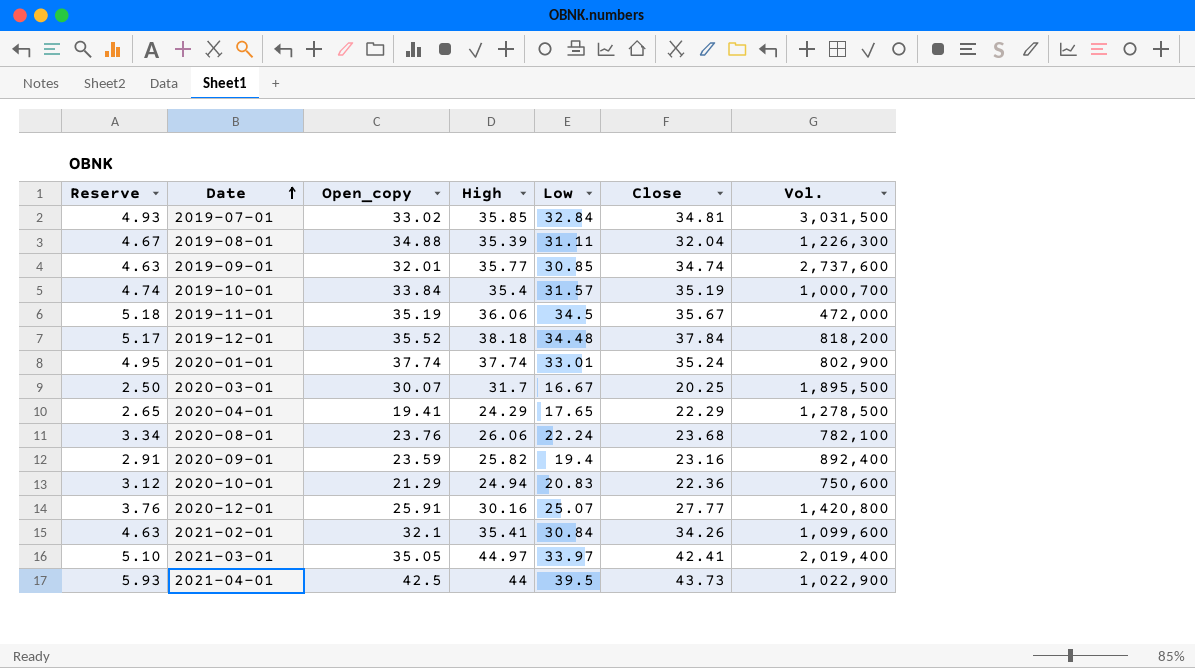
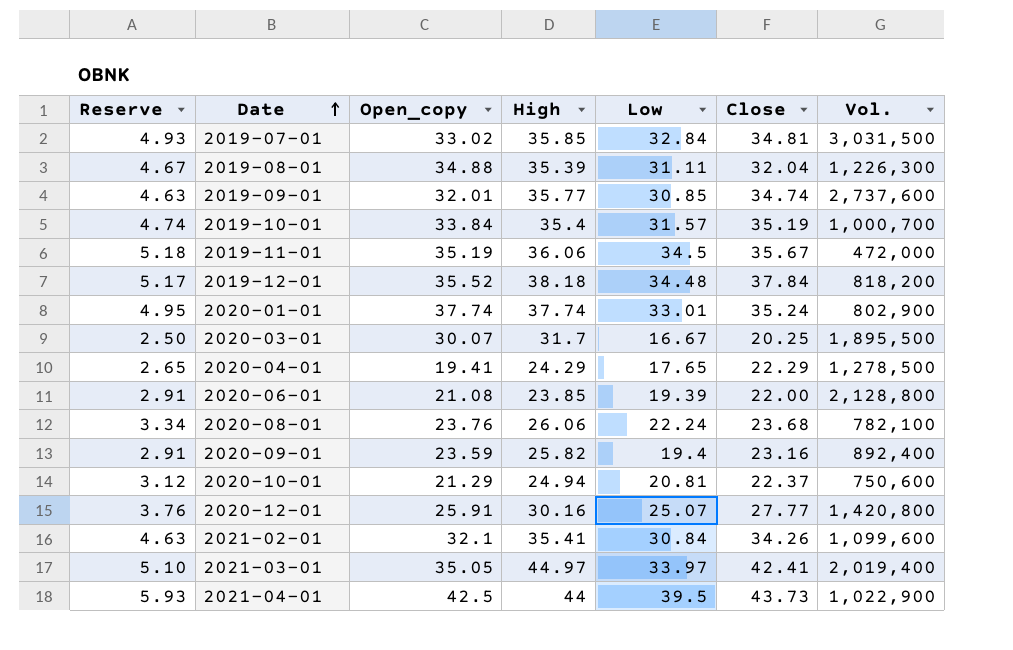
row 2020-06-01: none -> 2.91 | 21.08 | 23.85 | 19.39 | 22.00 | 2,128,800
2020-10-01 | Low: 20.83 -> 20.81
2020-10-01 | Close: 22.36 -> 22.37

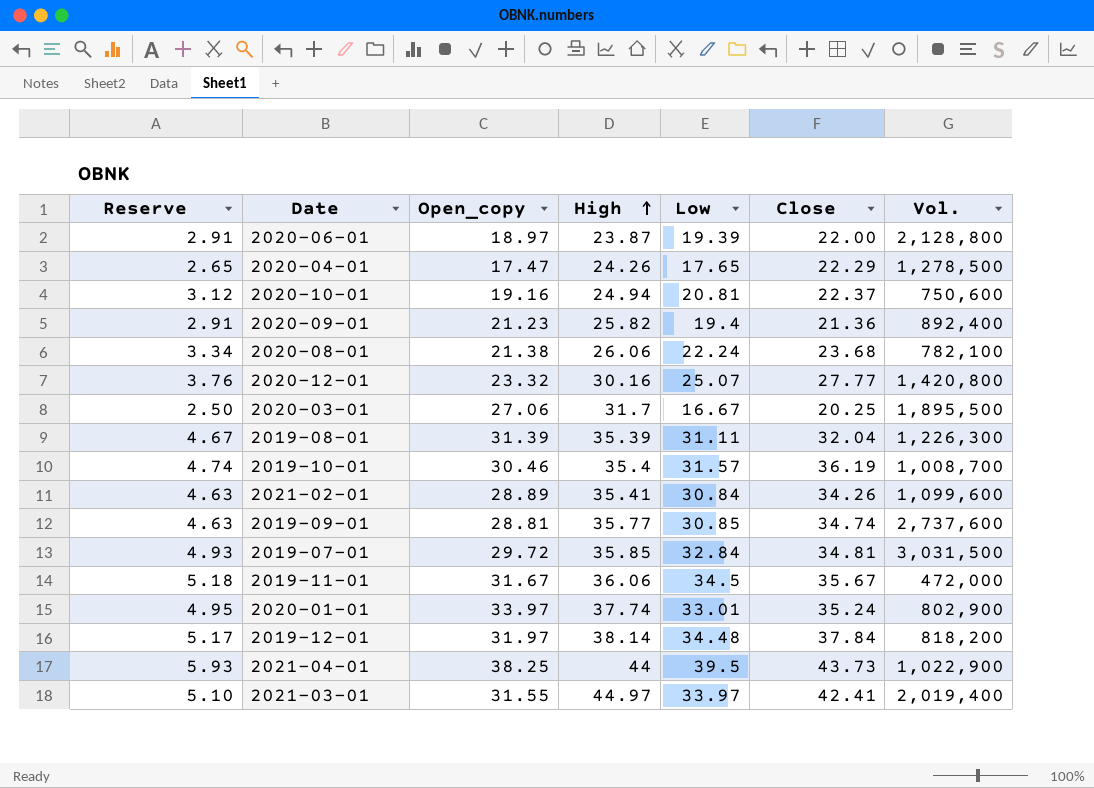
row order: Date ascending -> High ascending
2020-06-01 | Open_copy: 21.08 -> 18.97
2020-06-01 | High: 23.85 -> 23.87
2020-04-01 | Open_copy: 19.41 -> 17.47
2020-04-01 | High: 24.29 -> 24.26
2020-10-01 | Open_copy: 21.29 -> 19.16
2020-09-01 | Open_copy: 23.59 -> 21.23
2020-09-01 | Close: 23.16 -> 21.36
2020-08-01 | Open_copy: 23.76 -> 21.38
2020-12-01 | Open_copy: 25.91 -> 23.32
2020-03-01 | Open_copy: 30.07 -> 27.06
2019-08-01 | Open_copy: 34.88 -> 31.39
2019-10-01 | Open_copy: 33.84 -> 30.46
2019-10-01 | Close: 35.19 -> 36.19
2019-10-01 | Vol.: 1,000,700 -> 1,008,700
2021-02-01 | Open_copy: 32.1 -> 28.89
2019-09-01 | Open_copy: 32.01 -> 28.81
2019-07-01 | Open_copy: 33.02 -> 29.72
2019-11-01 | Open_copy: 35.19 -> 31.67
2020-01-01 | Open_copy: 37.74 -> 33.97
2019-12-01 | Open_copy: 35.52 -> 31.97
2019-12-01 | High: 38.18 -> 38.14
2021-04-01 | Open_copy: 42.5 -> 38.25
2021-03-01 | Open_copy: 35.05 -> 31.55

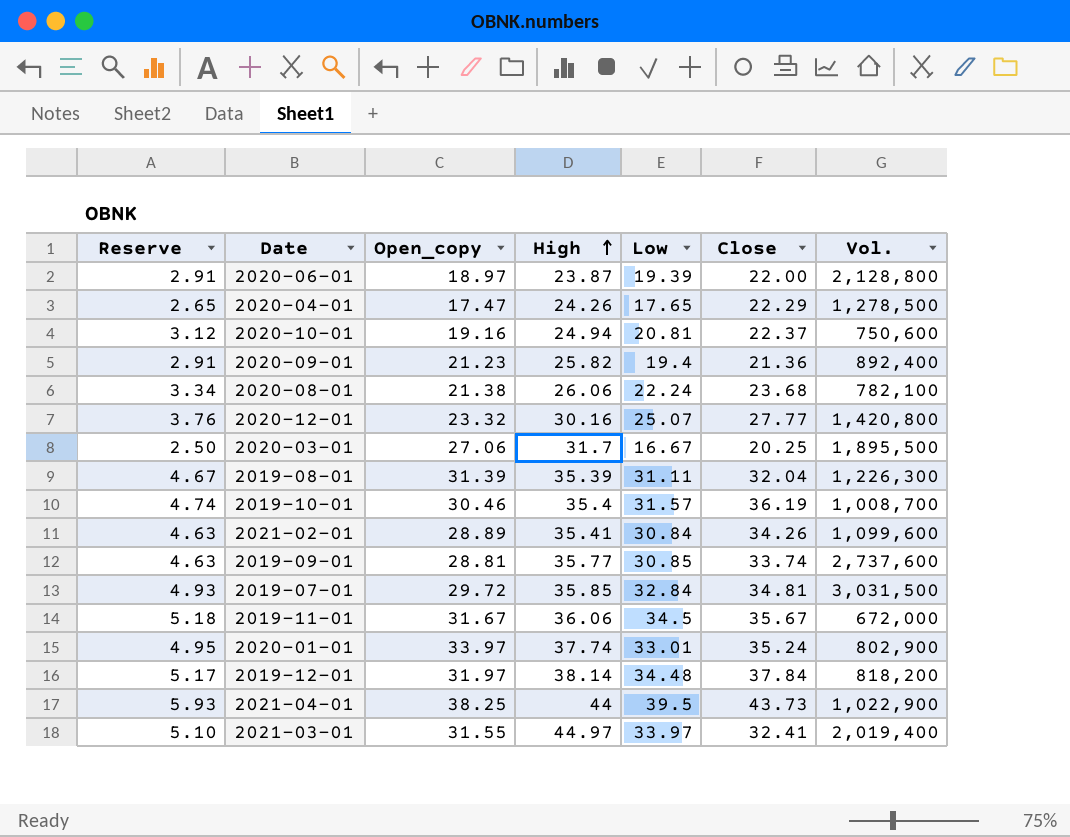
2019-09-01 | Close: 34.74 -> 33.74
2019-11-01 | Vol.: 472,000 -> 672,000
2021-03-01 | Close: 42.41 -> 32.41

